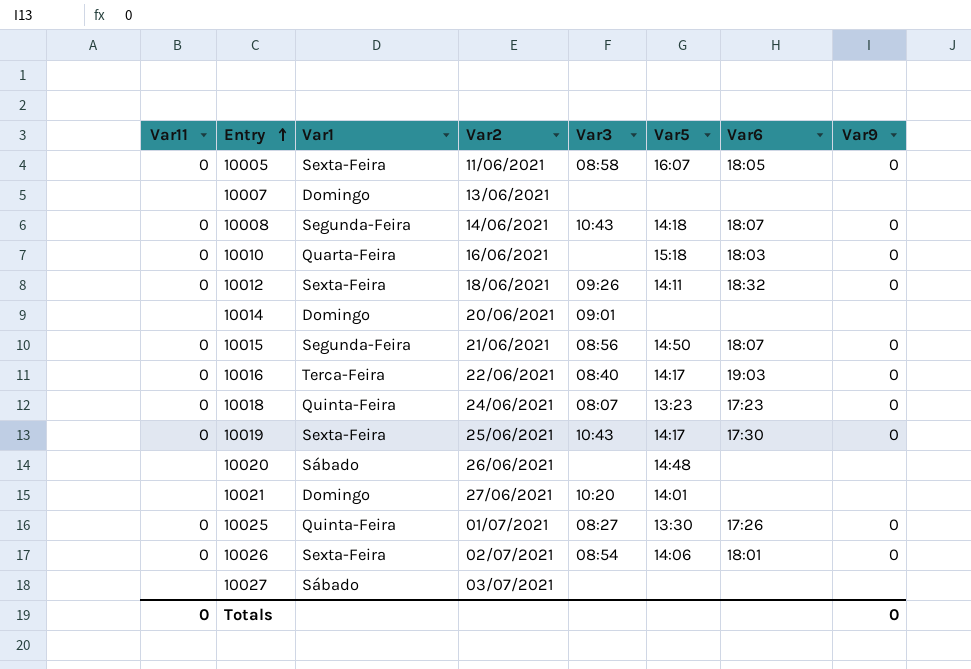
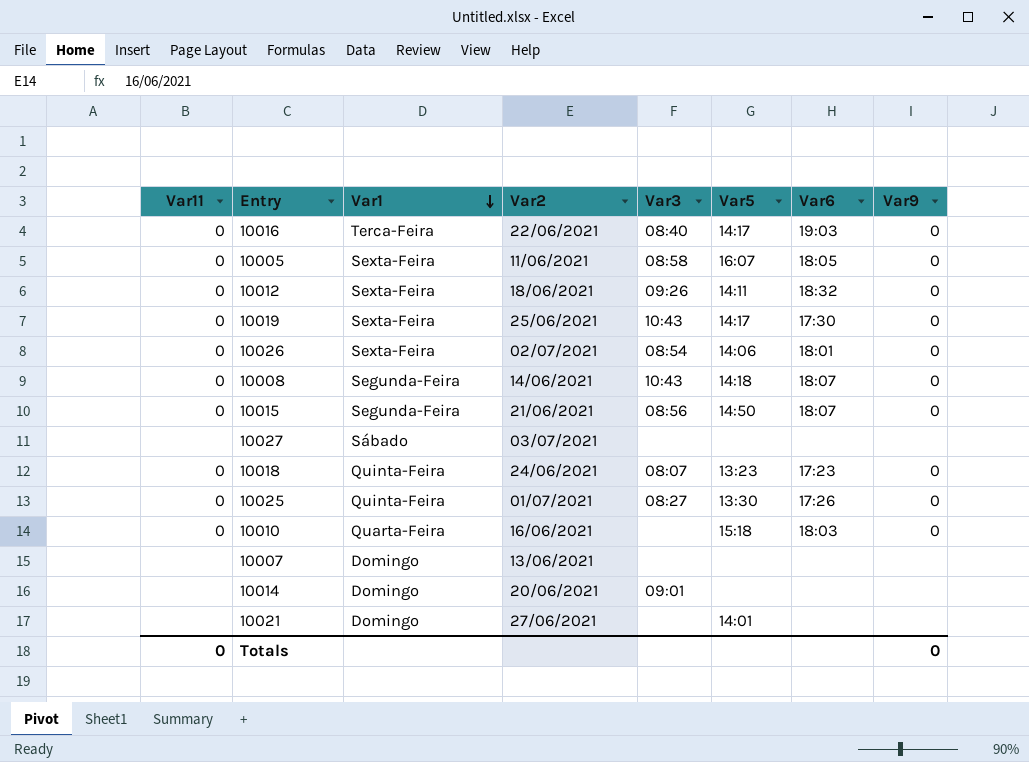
row order: Entry ascending -> Var1 descending
row 10020: none | Sábado | 26/06/2021 | none | 14:48 | none | none -> none
10021 | Var3: 10:20 -> none

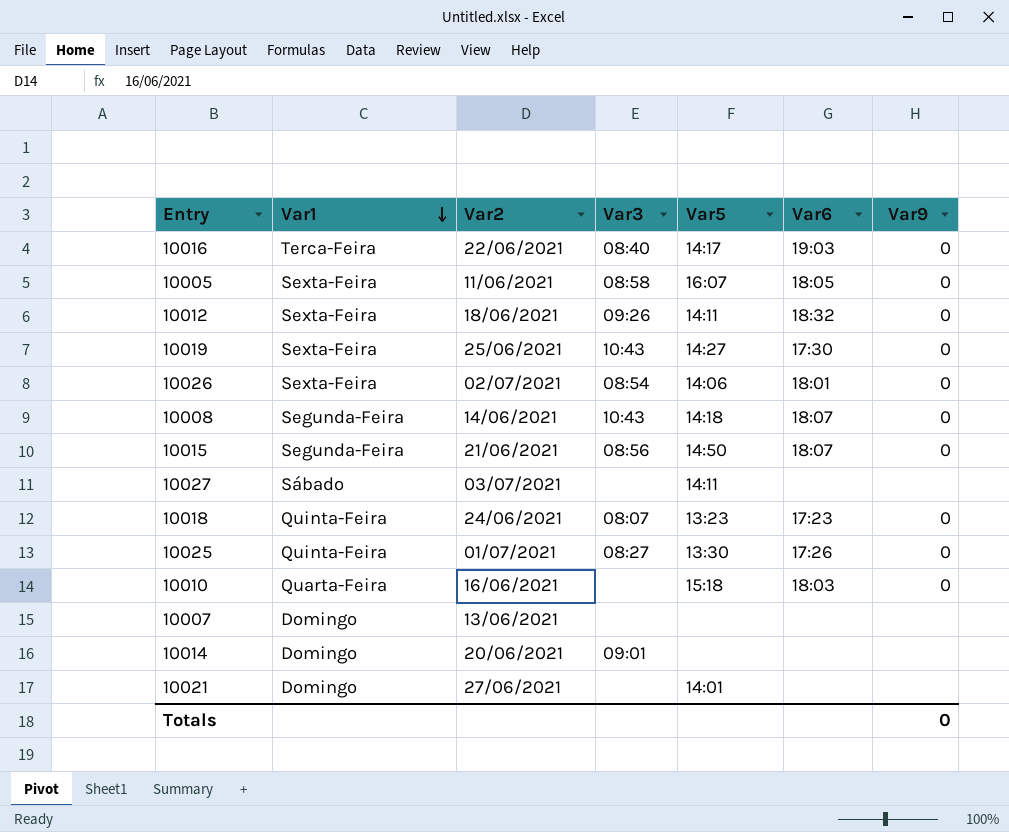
column Var11 | position: 1 -> none
10019 | Var5: 14:17 -> 14:27
10027 | Var5: none -> 14:11

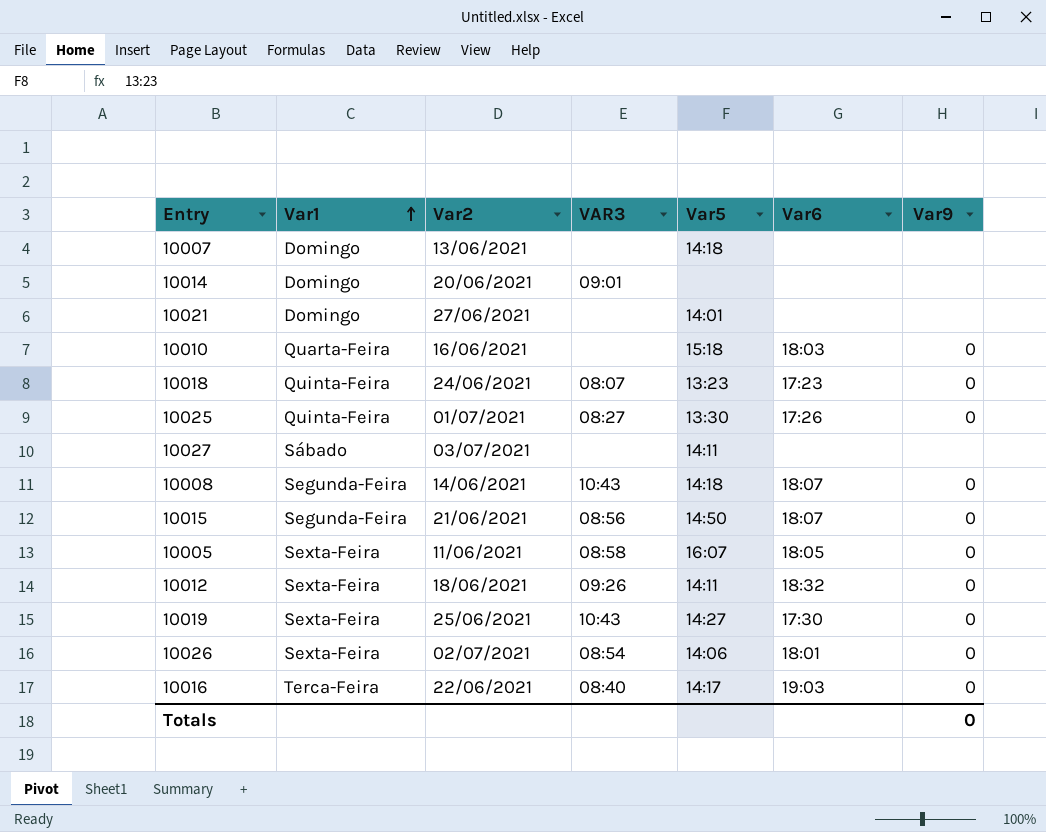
row order: Var1 descending -> Var1 ascending
column name: Var3 -> VAR3
10007 | Var5: none -> 14:18

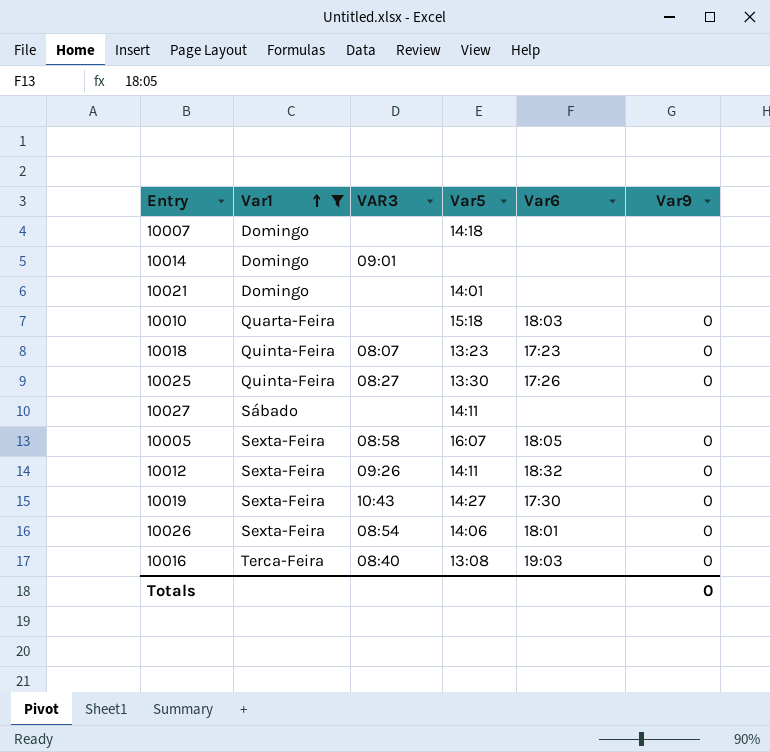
filter: none -> Var1 != Segunda-Feira
column Var2 | position: 3 -> none
10016 | Var5: 14:17 -> 13:08

